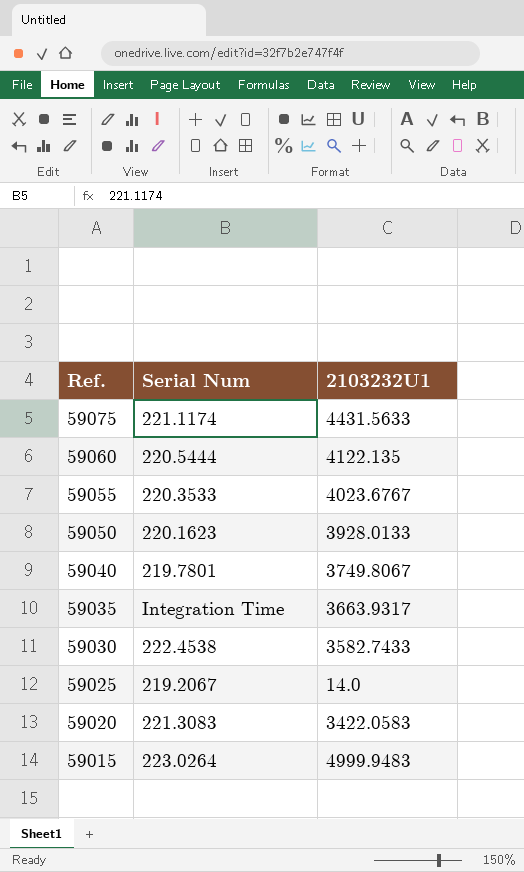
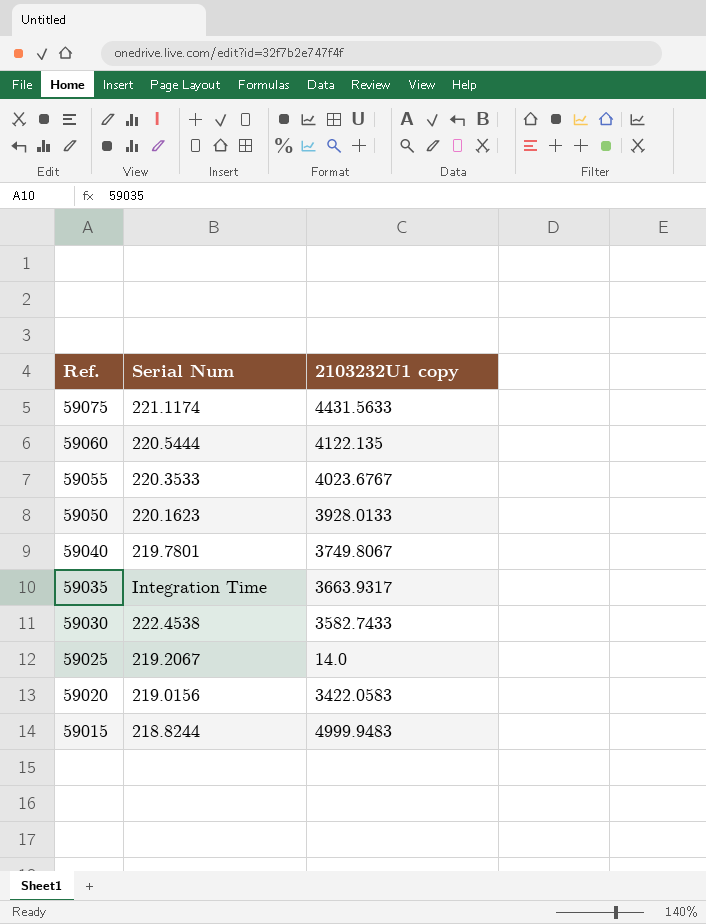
column name: 2103232U1 -> 2103232U1 copy
59020 | Serial Num: 221.3083 -> 219.0156
59015 | Serial Num: 223.0264 -> 218.8244

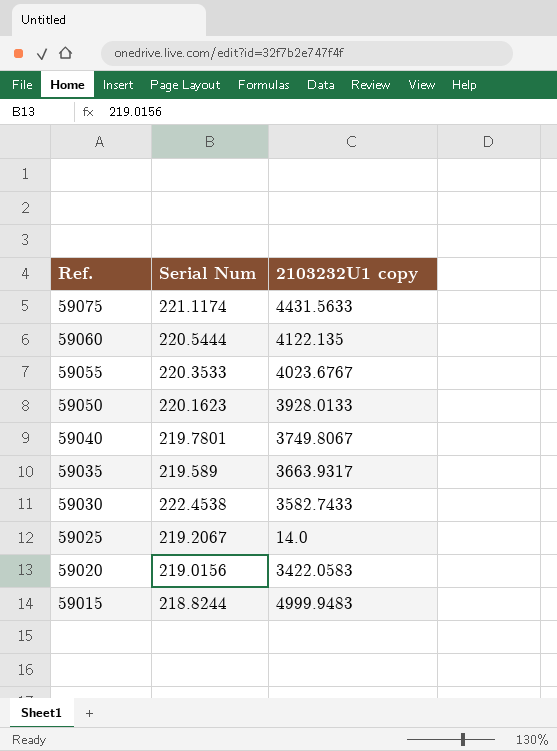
59035 | Serial Num: Integration Time -> 219.589

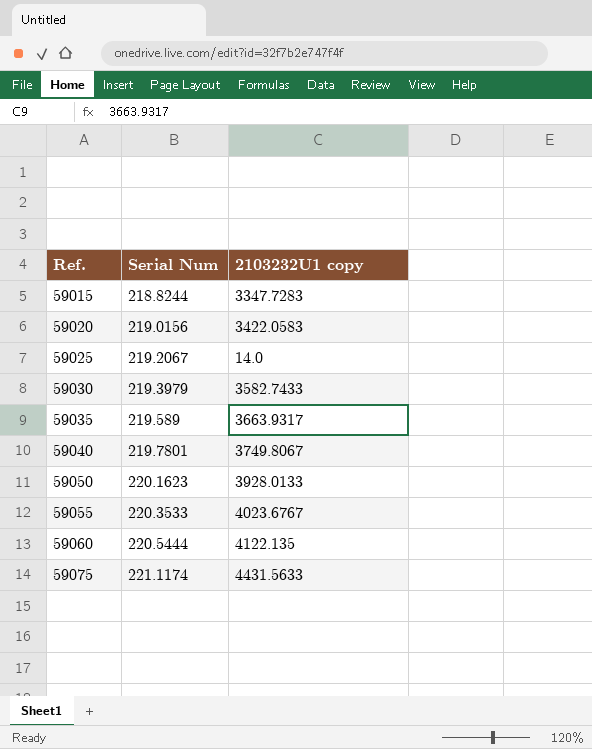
row order: Ref. descending -> Ref. ascending
59015 | 2103232U1 copy: 4999.9483 -> 3347.7283
59030 | Serial Num: 222.4538 -> 219.3979

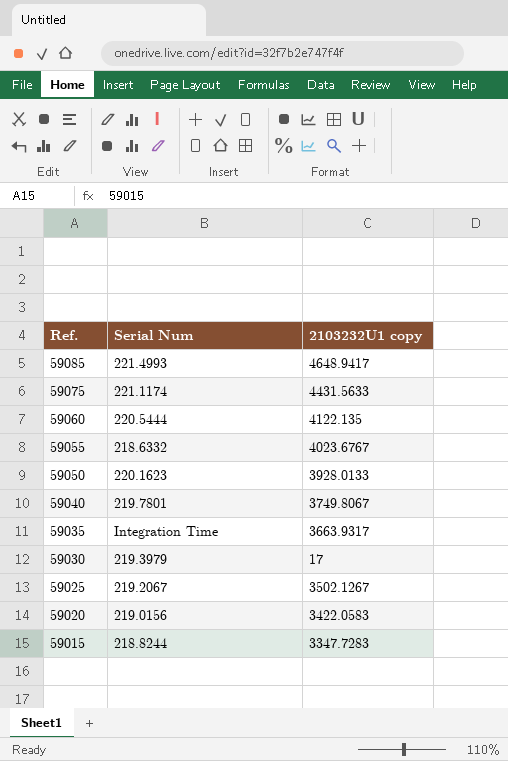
row order: Ref. ascending -> Ref. descending
row 59085: none -> 221.4993 | 4648.9417
59055 | Serial Num: 220.3533 -> 218.6332
59035 | Serial Num: 219.589 -> Integration Time
59030 | 2103232U1 copy: 3582.7433 -> 17
59025 | 2103232U1 copy: 14.0 -> 3502.1267

